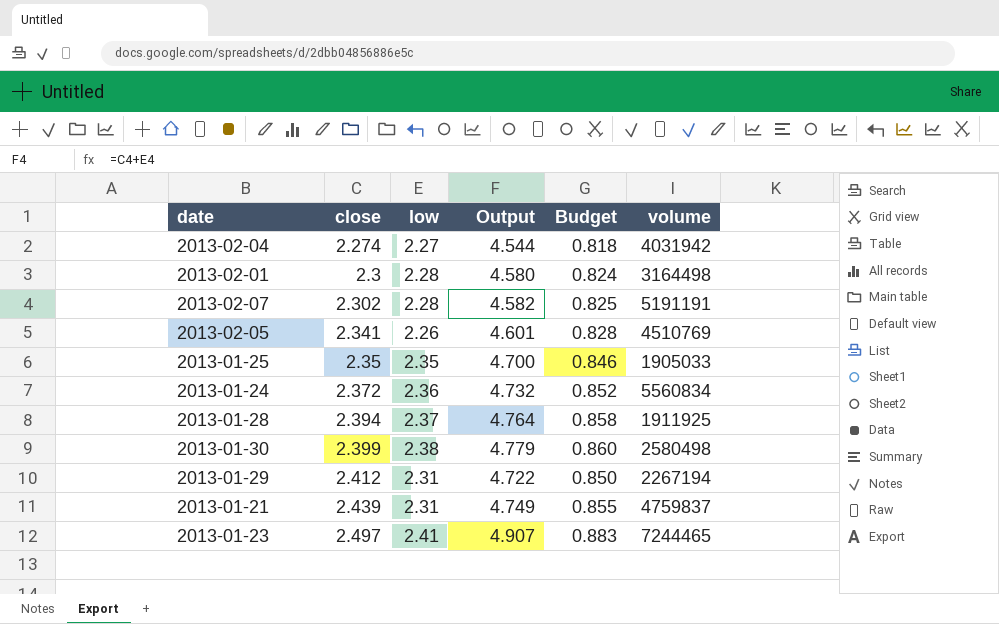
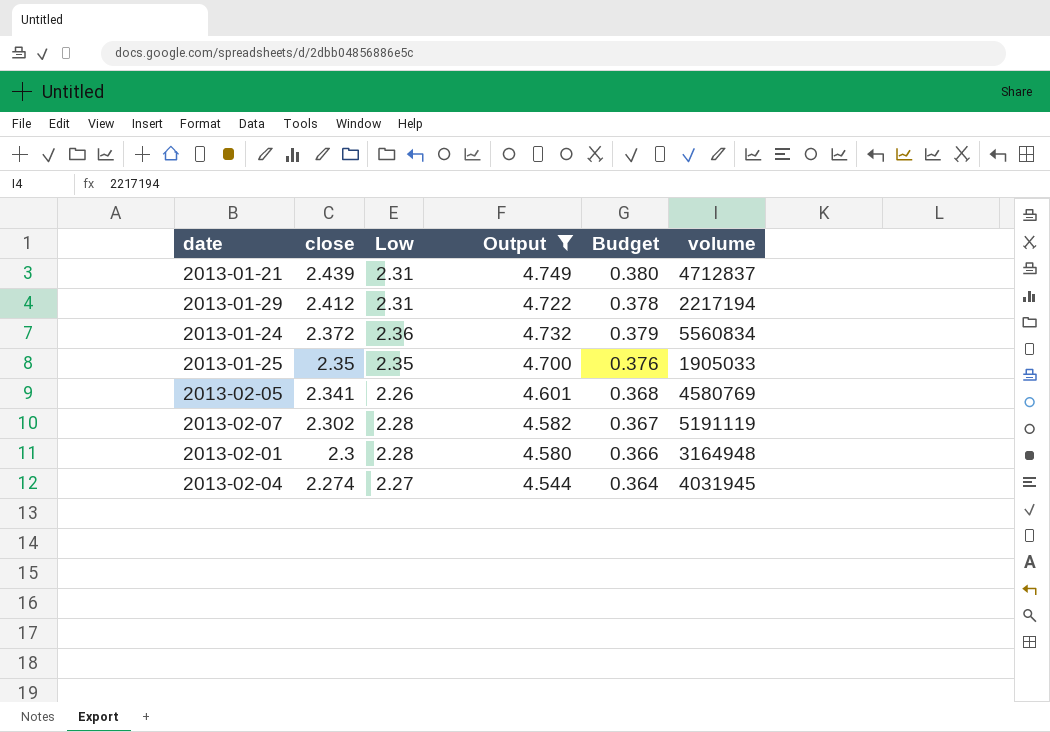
filter: none -> Output <= 4.749
row order: close ascending -> close descending
column name: low -> Low
column Budget | formula: [Output] * 0.18 -> [Output] * 0.08
2013-01-21 | volume: 4759837 -> 4712837
2013-01-29 | volume: 2267194 -> 2217194
2013-02-05 | volume: 4510769 -> 4580769
2013-02-07 | volume: 5191191 -> 5191119
2013-02-01 | volume: 3164498 -> 3164948
2013-02-04 | volume: 4031942 -> 4031945

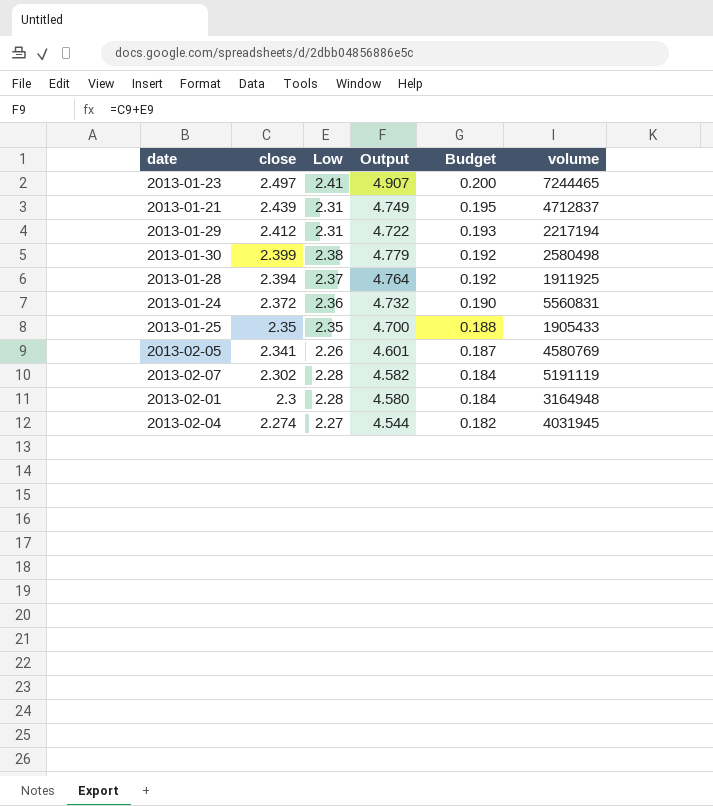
filter: Output <= 4.749 -> none
column Budget | formula: [Output] * 0.08 -> [close] * 0.08
2013-01-24 | volume: 5560834 -> 5560831
2013-01-25 | volume: 1905033 -> 1905433

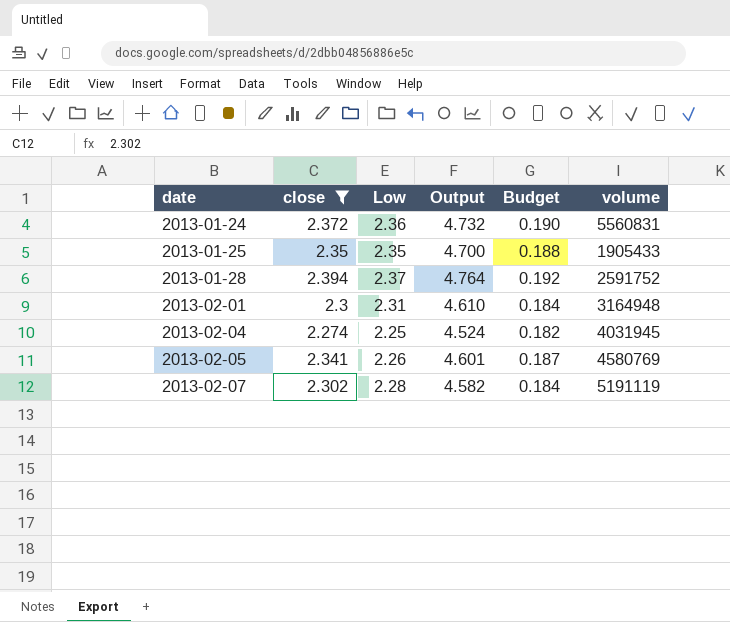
filter: none -> close <= 2.394
row order: close descending -> date ascending
2013-01-28 | volume: 1911925 -> 2591752
2013-02-01 | Low: 2.28 -> 2.31
2013-02-01 | Output: 4.580 -> 4.610
2013-02-04 | Low: 2.27 -> 2.25
2013-02-04 | Output: 4.544 -> 4.524

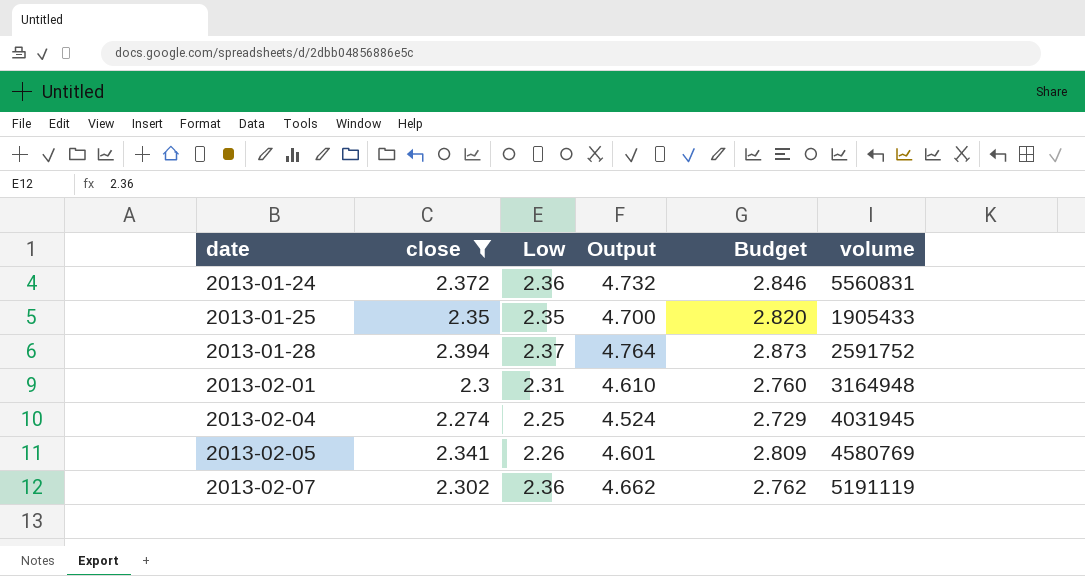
column Budget | formula: [close] * 0.08 -> [close] * 1.2
2013-02-07 | Low: 2.28 -> 2.36
2013-02-07 | Output: 4.582 -> 4.662

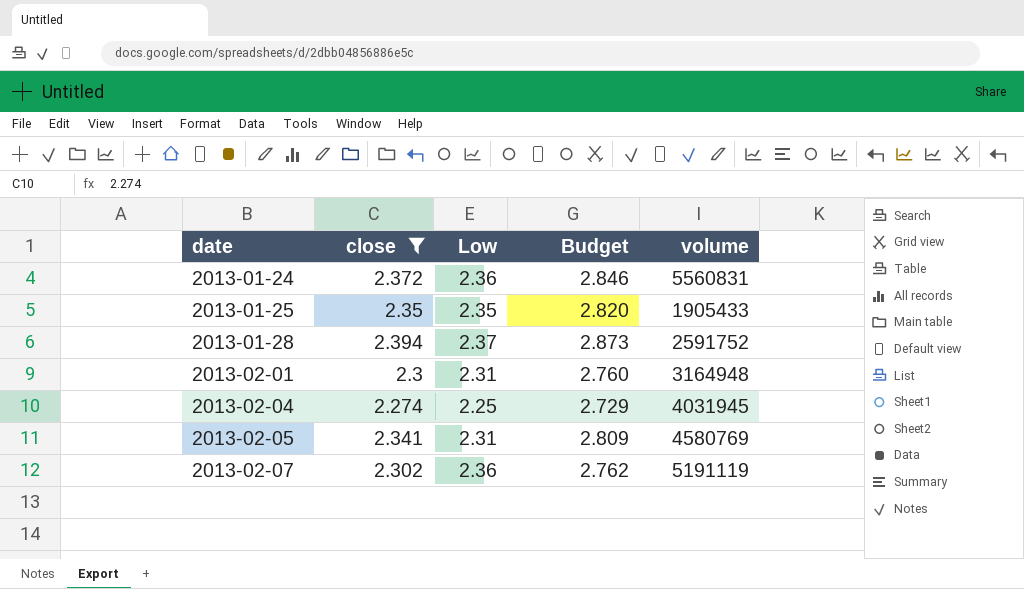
column Output | formula: [close] + [Low] -> none
2013-02-05 | Low: 2.26 -> 2.31

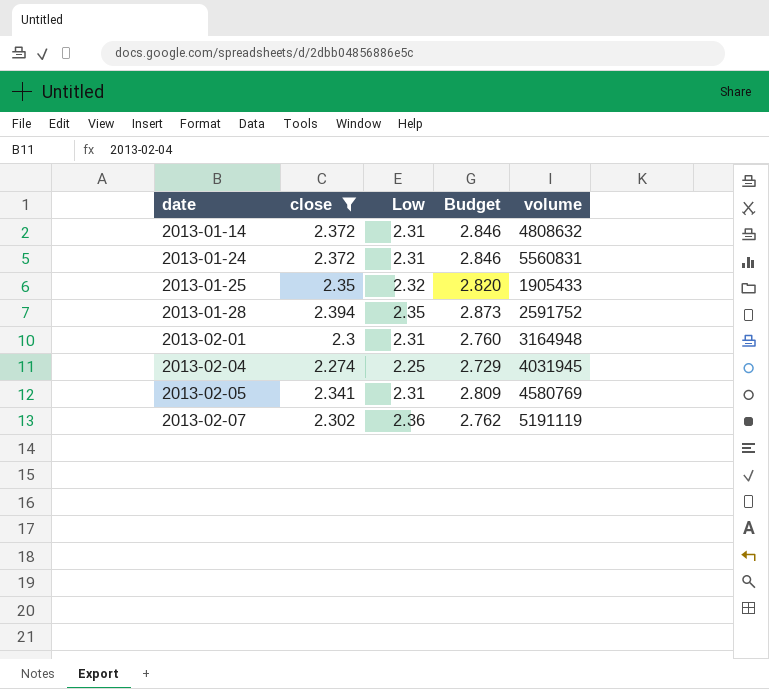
row 2013-01-14: none -> 2.372 | 2.31 | 2.846 | 4808632
2013-01-24 | Low: 2.36 -> 2.31
2013-01-25 | Low: 2.35 -> 2.32
2013-01-28 | Low: 2.37 -> 2.35

